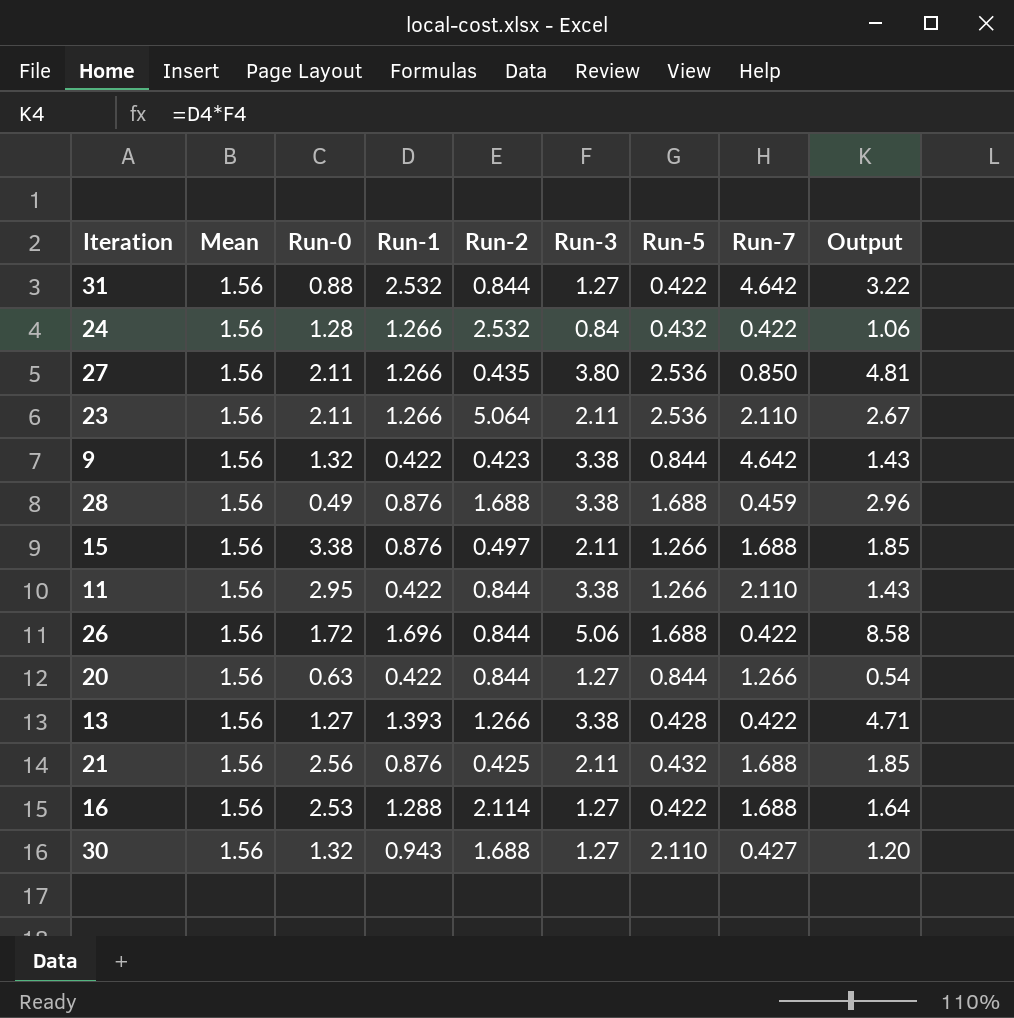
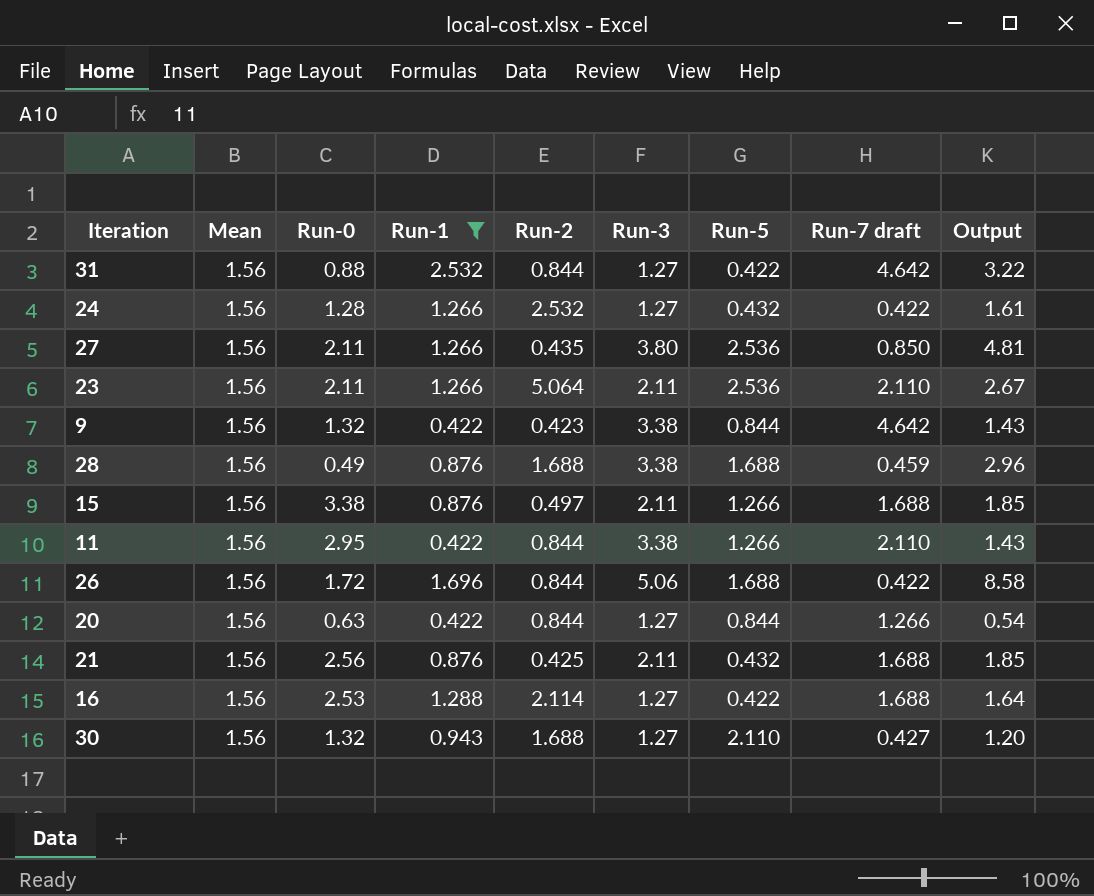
filter: none -> Run-1 != 1.393
column name: Run-7 -> Run-7 draft
24 | Run-3: 0.84 -> 1.27
24 | Output: 1.06 -> 1.61

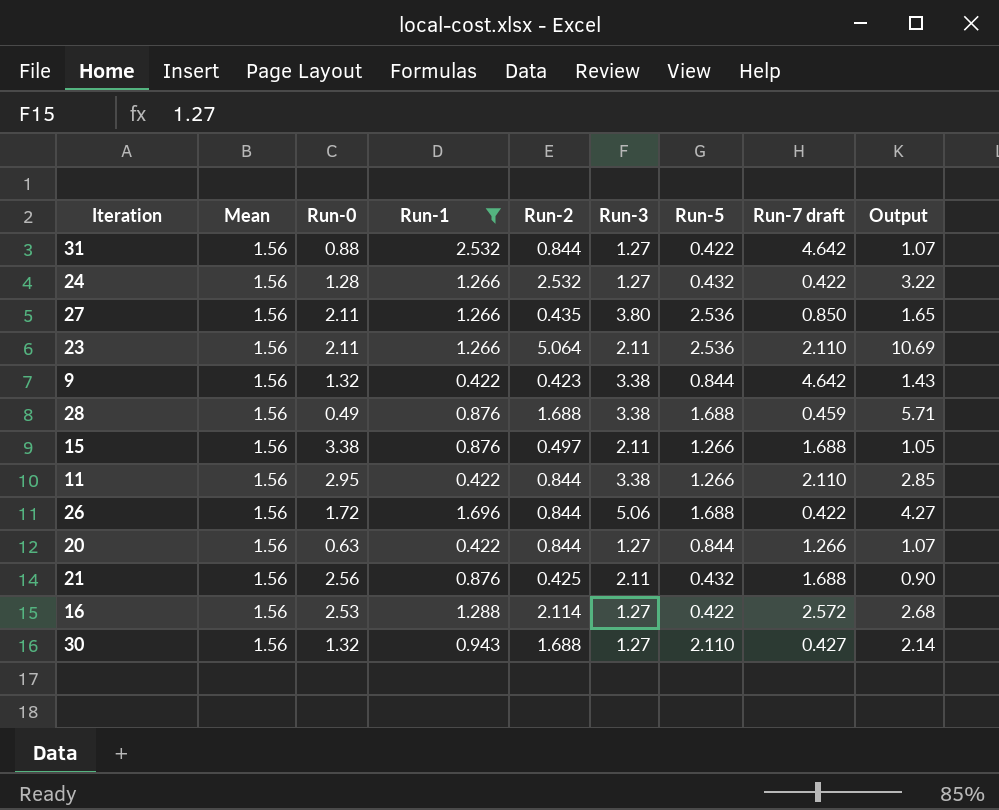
column Output | formula: [Run-1] * [Run-3] -> [Run-2] * [Run-3]
16 | Run-7 draft: 1.688 -> 2.572

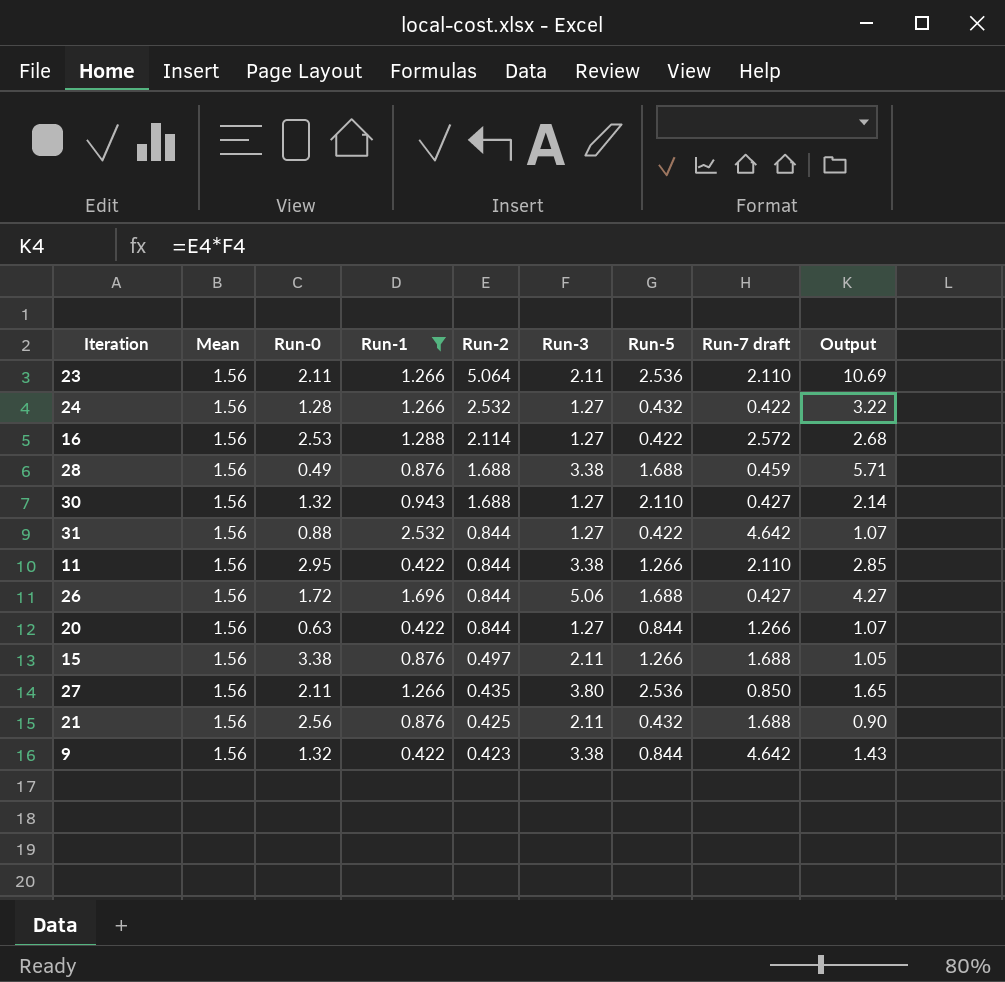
row order: none -> Run-2 descending
26 | Run-7 draft: 0.422 -> 0.427

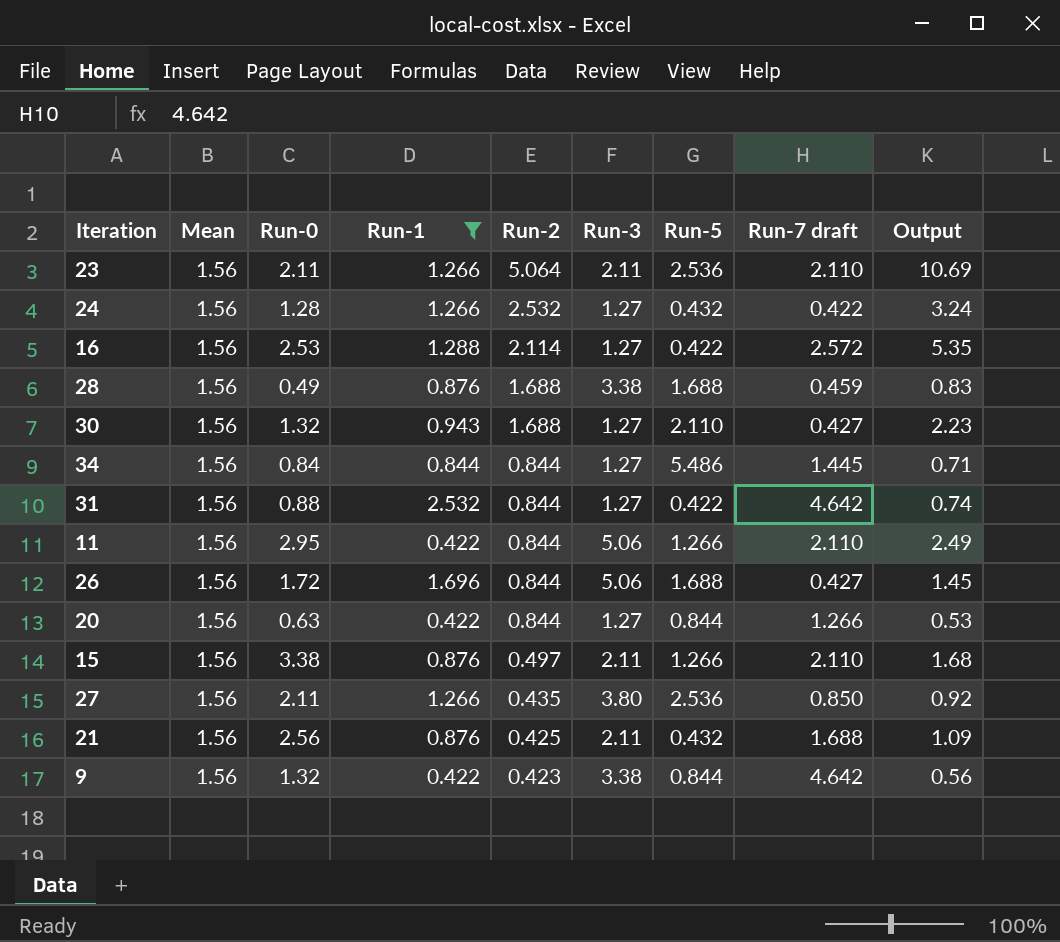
column Output | formula: [Run-2] * [Run-3] -> [Run-0] * [Run-2]
row 34: none -> 1.56 | 0.84 | 0.844 | 0.844 | 1.27 | 5.486 | 1.445 | 0.71
11 | Run-3: 3.38 -> 5.06
15 | Run-7 draft: 1.688 -> 2.110

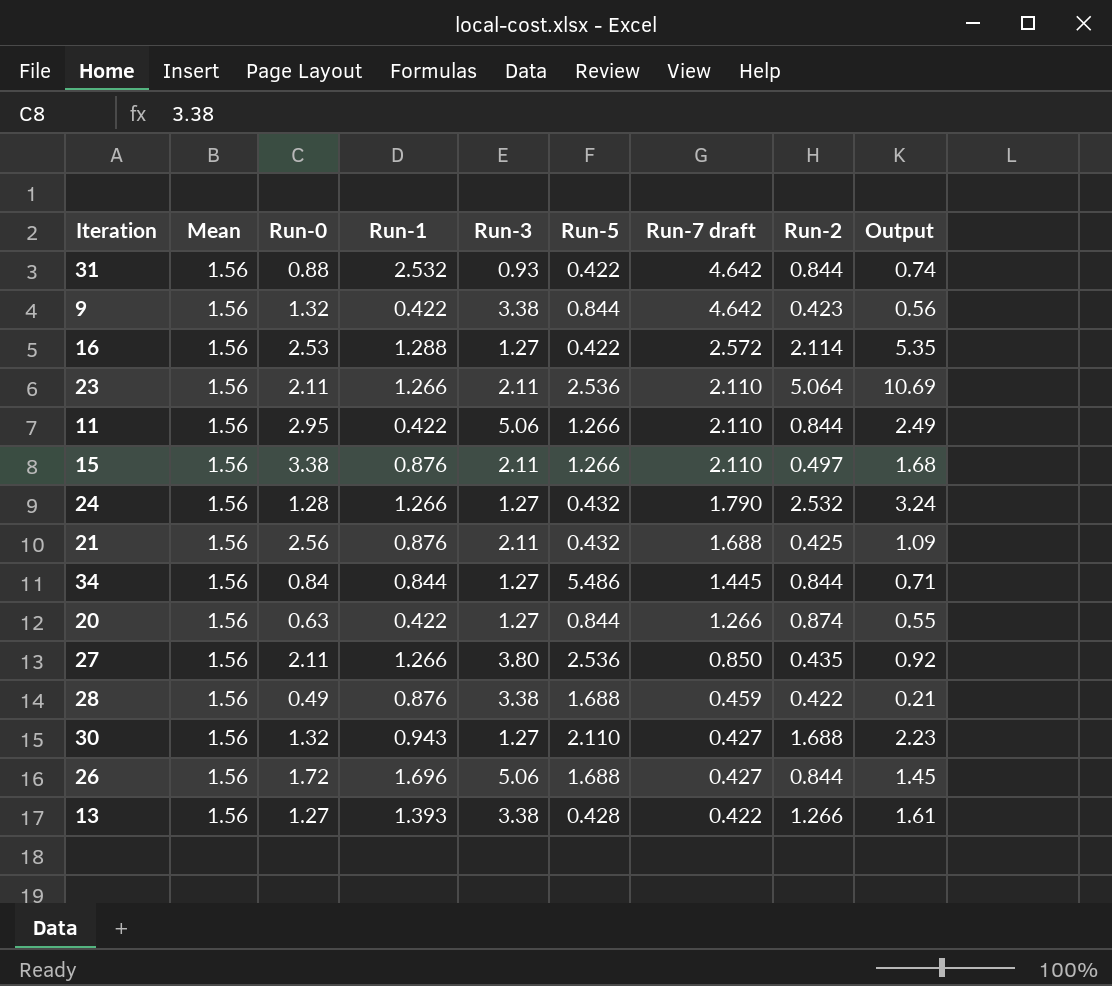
filter: Run-1 != 1.393 -> none
row order: Run-2 descending -> Run-7 draft descending
column Run-2 | position: 5 -> 8
31 | Run-3: 1.27 -> 0.93
24 | Run-7 draft: 0.422 -> 1.790
20 | Run-2: 0.844 -> 0.874
20 | Output: 0.53 -> 0.55
28 | Run-2: 1.688 -> 0.422
28 | Output: 0.83 -> 0.21

